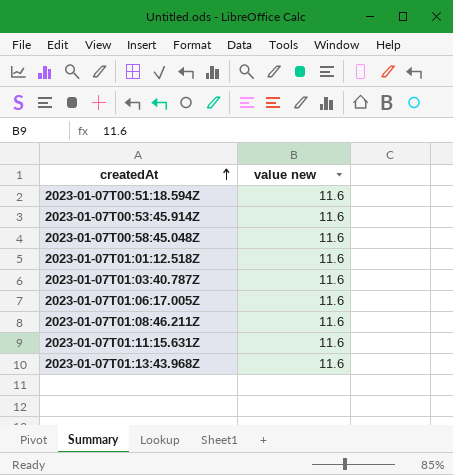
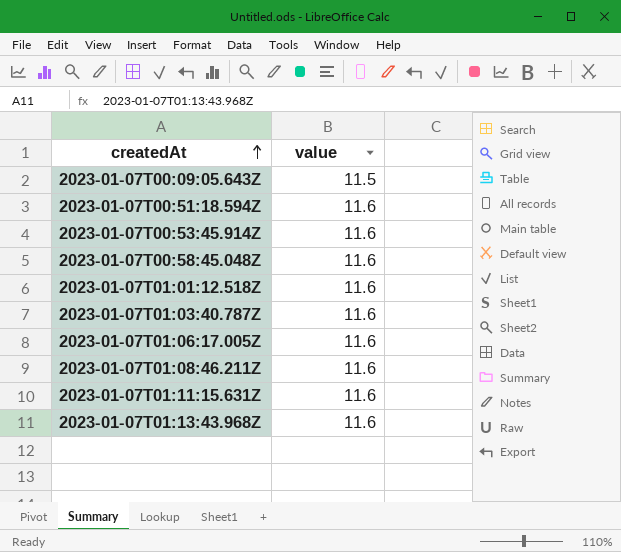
column name: value new -> value
row 2023-01-07T00:09:05.643Z: none -> 11.5

